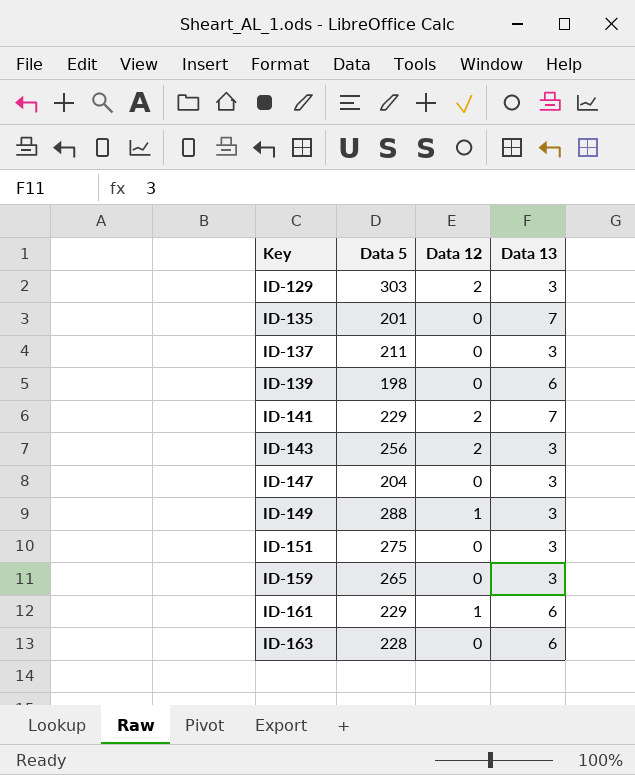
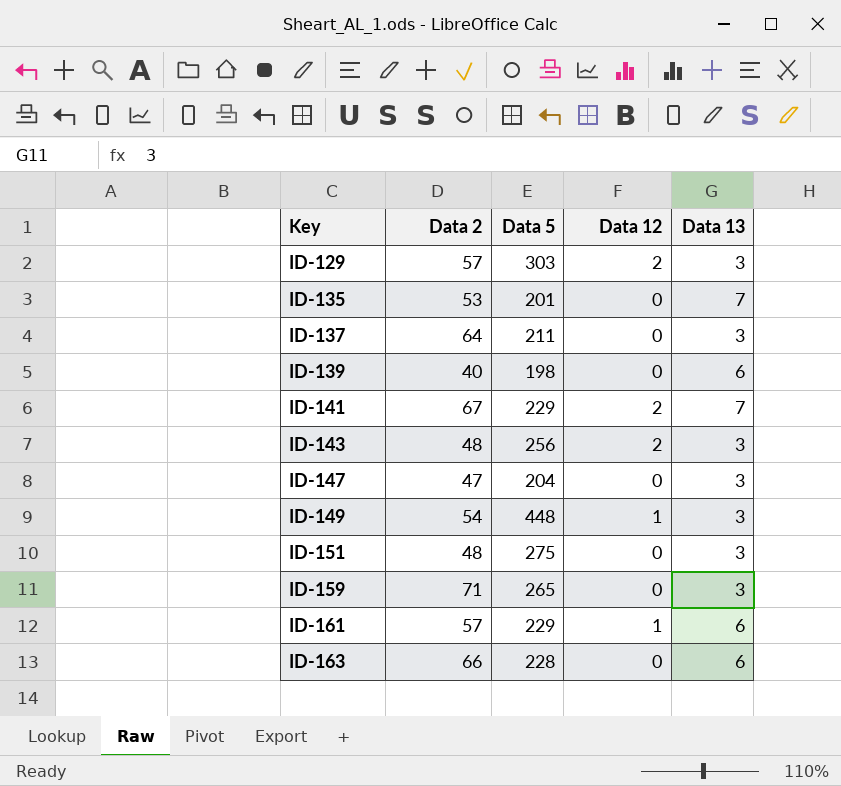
column Data 2 | position: none -> 2
ID-149 | Data 5: 288 -> 448

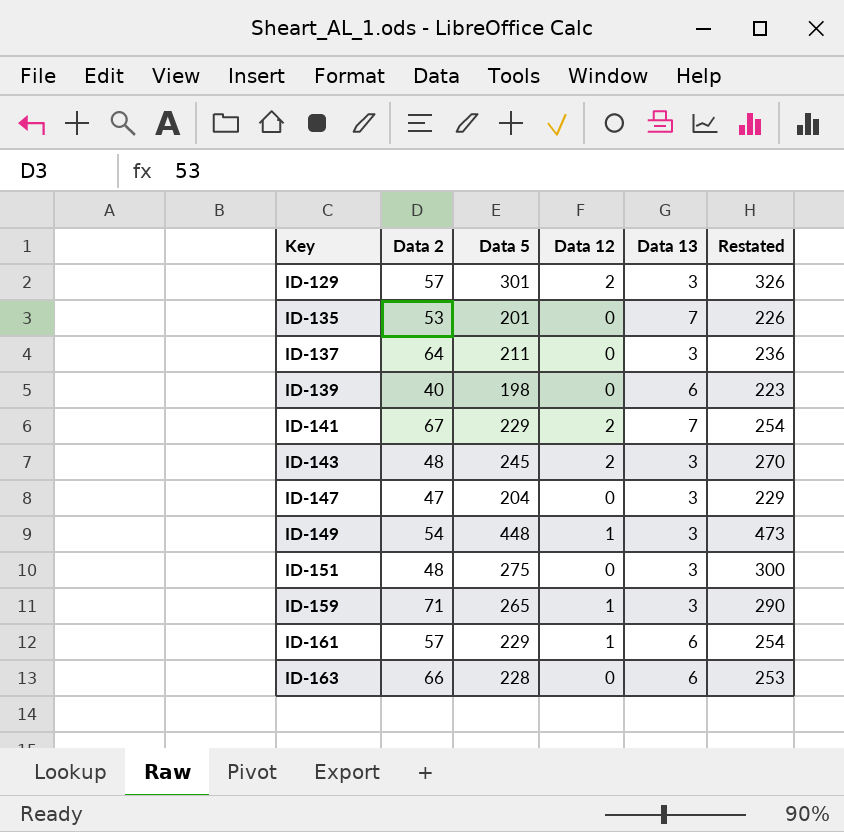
column Restated | formula: none -> [Data 5] + 25
ID-129 | Data 5: 303 -> 301
ID-143 | Data 5: 256 -> 245
ID-159 | Data 12: 0 -> 1

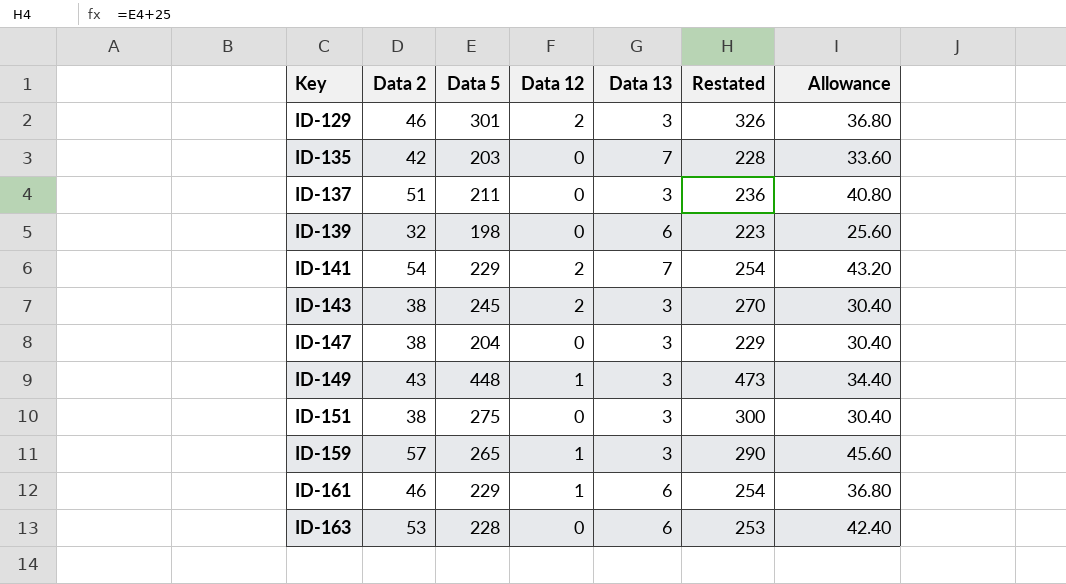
column Allowance | formula: none -> [Data 2] * 0.8
ID-129 | Data 2: 57 -> 46
ID-135 | Data 2: 53 -> 42
ID-135 | Data 5: 201 -> 203
ID-135 | Restated: 226 -> 228
ID-137 | Data 2: 64 -> 51
ID-139 | Data 2: 40 -> 32
ID-141 | Data 2: 67 -> 54
ID-143 | Data 2: 48 -> 38
ID-147 | Data 2: 47 -> 38
ID-149 | Data 2: 54 -> 43
ID-151 | Data 2: 48 -> 38
ID-159 | Data 2: 71 -> 57
ID-161 | Data 2: 57 -> 46
ID-163 | Data 2: 66 -> 53

